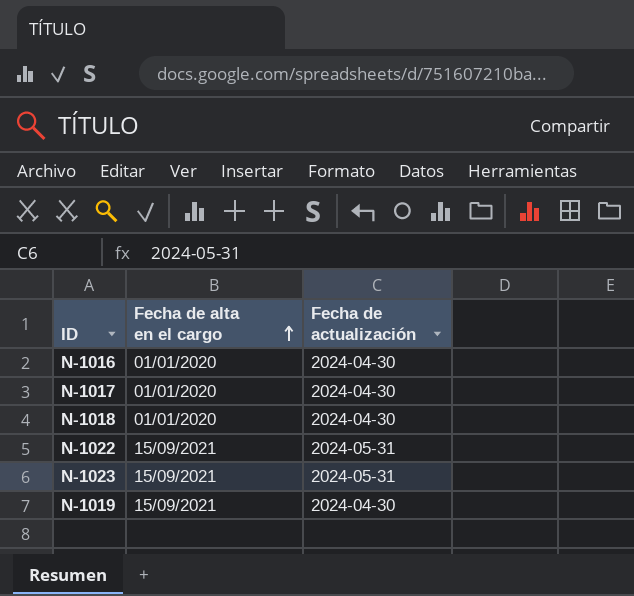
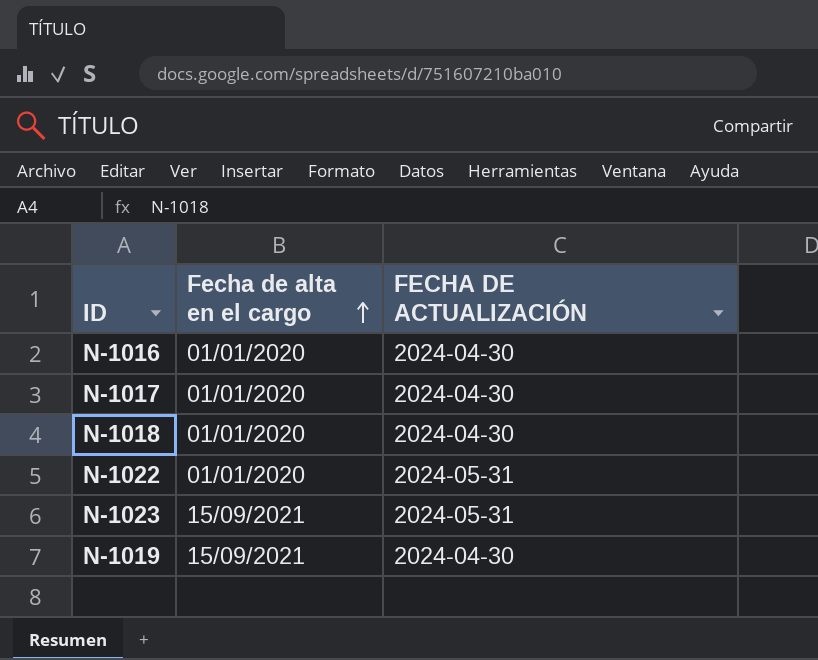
column name: Fecha de actualización -> FECHA DE ACTUALIZACIÓN
N-1022 | Fecha de alta en el cargo: 15/09/2021 -> 01/01/2020

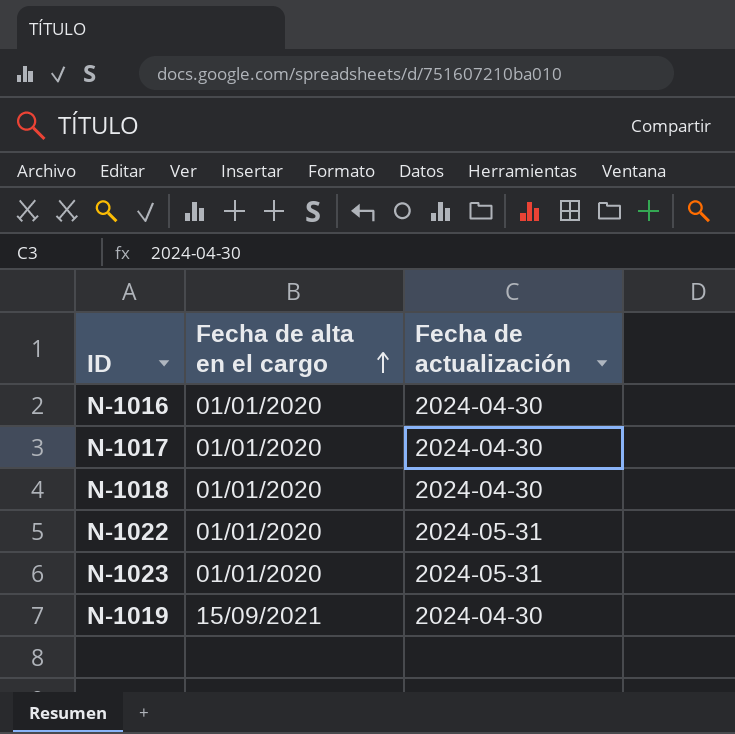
column name: FECHA DE ACTUALIZACIÓN -> Fecha de actualización
N-1023 | Fecha de alta en el cargo: 15/09/2021 -> 01/01/2020

